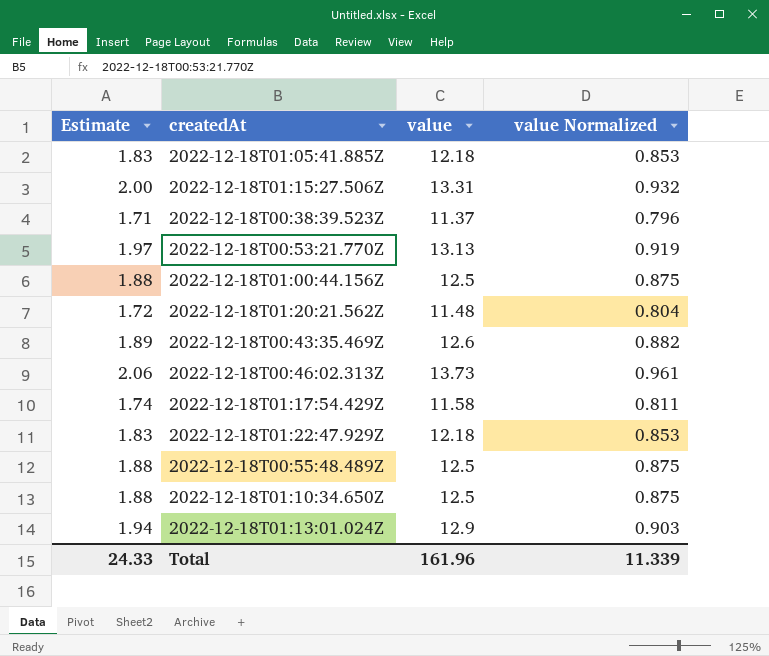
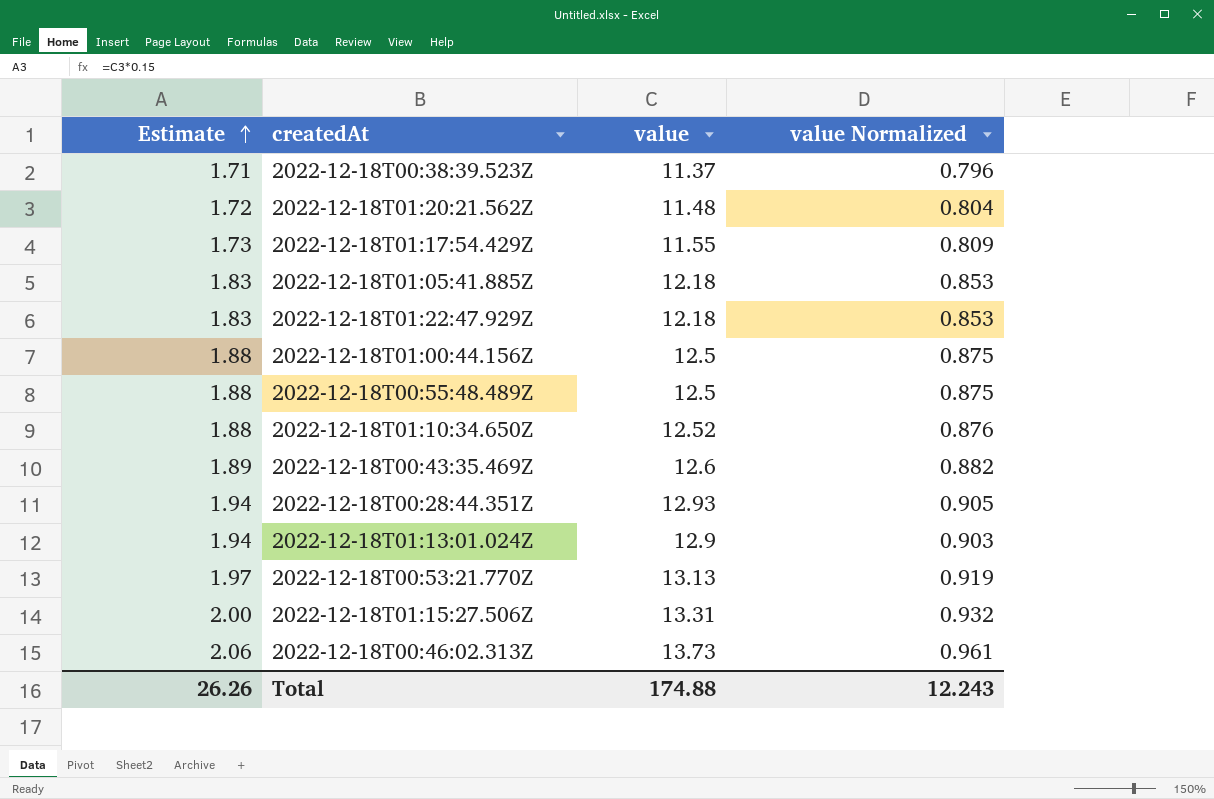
row order: none -> Estimate ascending
2022-12-18T01:17:54.429Z | Estimate: 1.74 -> 1.73
2022-12-18T01:17:54.429Z | value: 11.58 -> 11.55
2022-12-18T01:17:54.429Z | value Normalized: 0.811 -> 0.809
2022-12-18T01:10:34.650Z | value: 12.5 -> 12.52
2022-12-18T01:10:34.650Z | value Normalized: 0.875 -> 0.876
row 2022-12-18T00:28:44.351Z: none -> 1.94 | 12.93 | 0.905
Total | Estimate: 24.33 -> 26.26
Total | value: 161.96 -> 174.88
Total | value Normalized: 11.339 -> 12.243

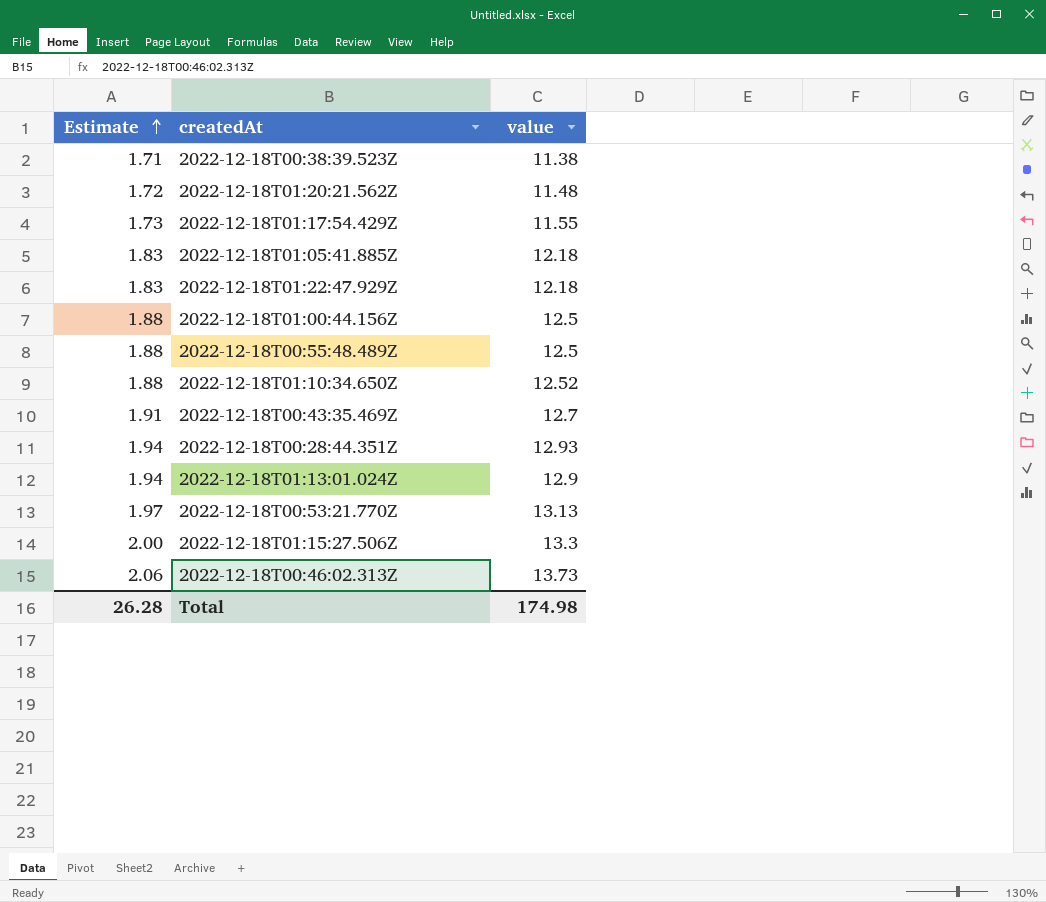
column value Normalized | formula: [value] * 0.07 -> none
2022-12-18T00:38:39.523Z | value: 11.37 -> 11.38
2022-12-18T00:43:35.469Z | Estimate: 1.89 -> 1.91
2022-12-18T00:43:35.469Z | value: 12.6 -> 12.7
2022-12-18T01:15:27.506Z | value: 13.31 -> 13.3
Total | Estimate: 26.26 -> 26.28
Total | value: 174.88 -> 174.98

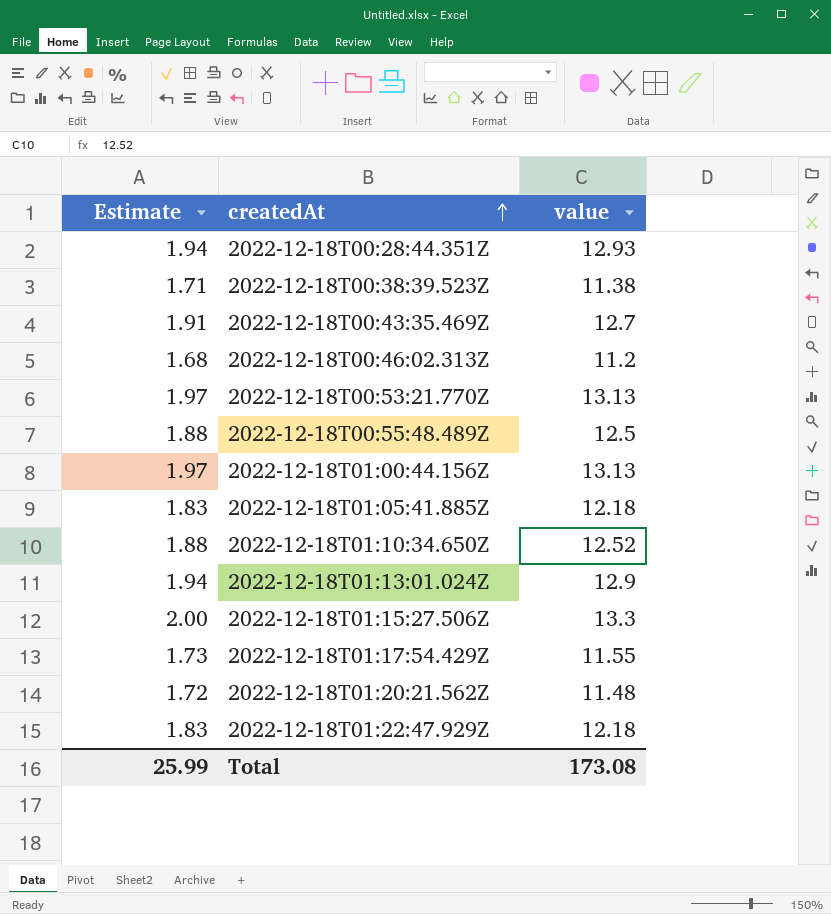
row order: Estimate ascending -> createdAt ascending
2022-12-18T00:46:02.313Z | Estimate: 2.06 -> 1.68
2022-12-18T00:46:02.313Z | value: 13.73 -> 11.2
2022-12-18T01:00:44.156Z | Estimate: 1.88 -> 1.97
2022-12-18T01:00:44.156Z | value: 12.5 -> 13.13
Total | Estimate: 26.28 -> 25.99
Total | value: 174.98 -> 173.08

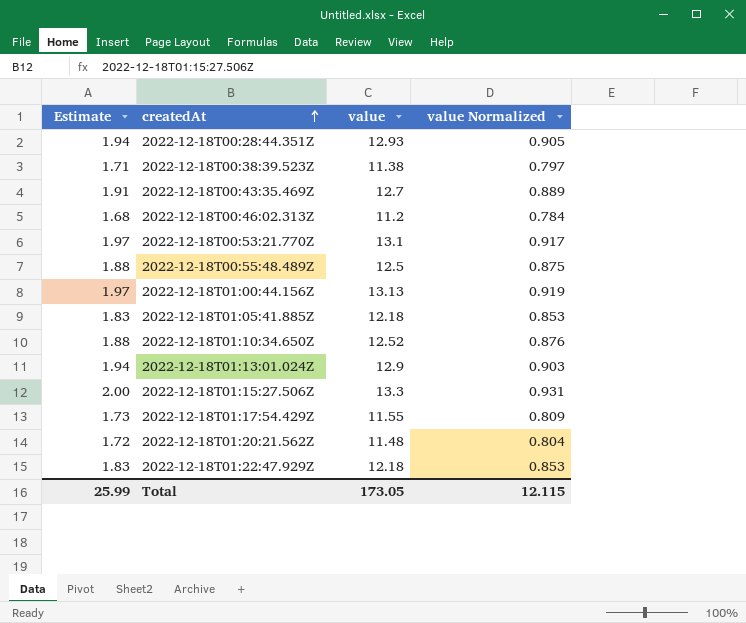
column value Normalized | formula: none -> [value] * 0.07
2022-12-18T00:53:21.770Z | value: 13.13 -> 13.1
Total | value: 173.08 -> 173.05

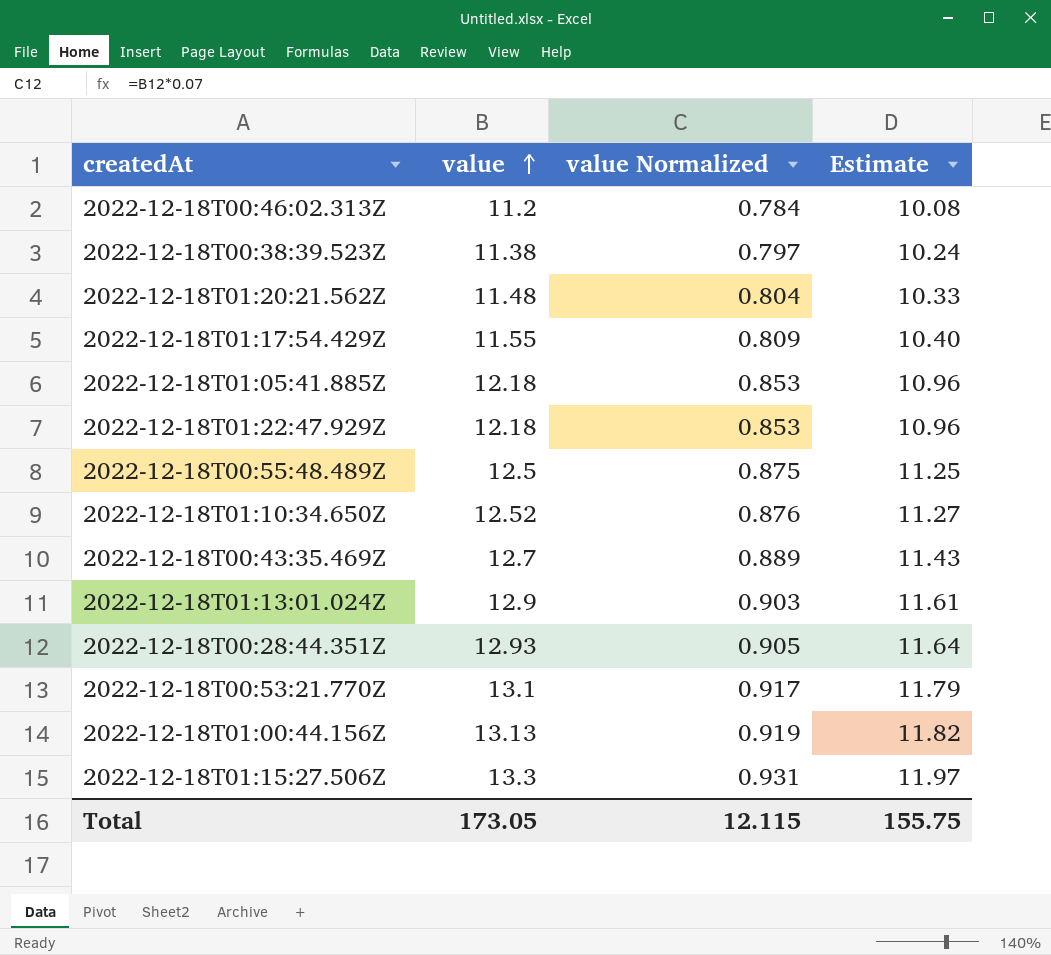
row order: createdAt ascending -> value ascending
column Estimate | formula: [value] * 0.15 -> [value] * 0.9
column Estimate | position: 1 -> 4
Total | Estimate: 25.99 -> 155.75

